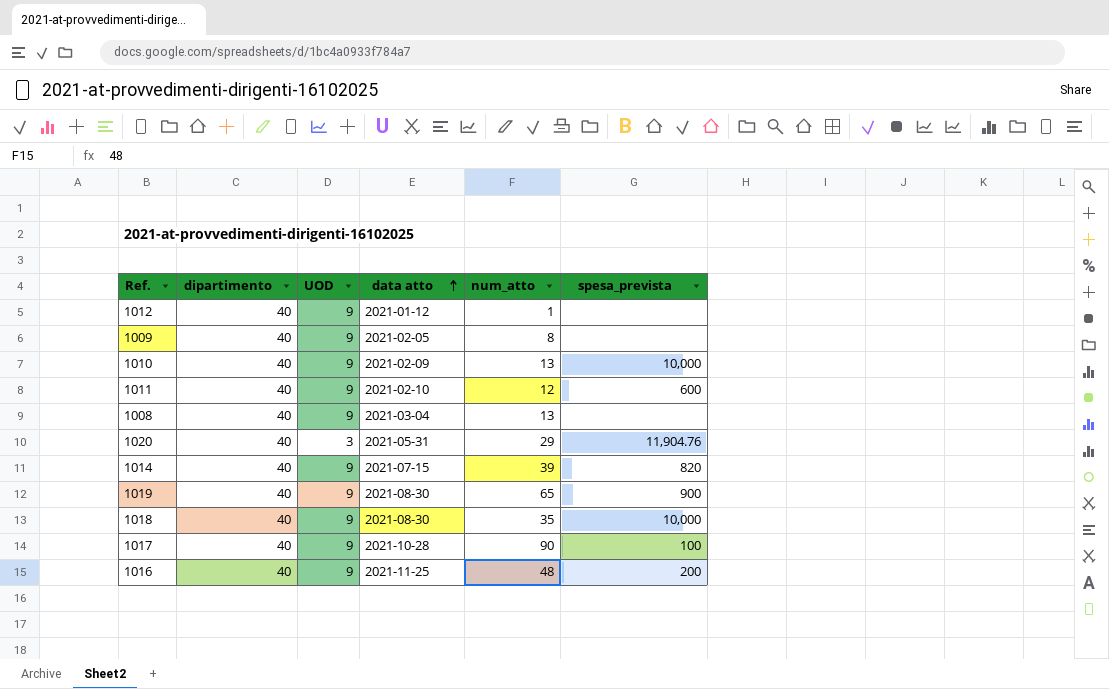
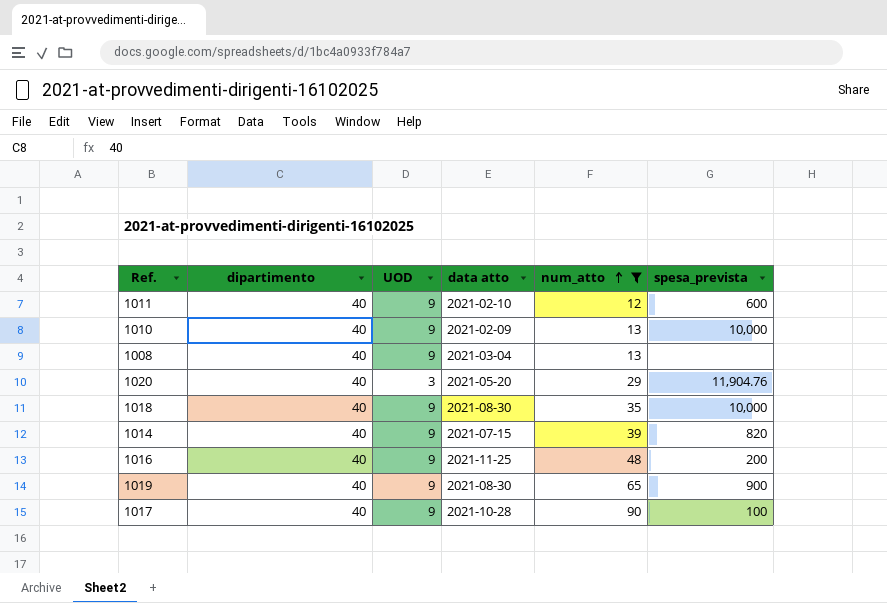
filter: none -> num_atto >= 12
row order: data atto ascending -> num_atto ascending
1020 | data atto: 2021-05-31 -> 2021-05-20

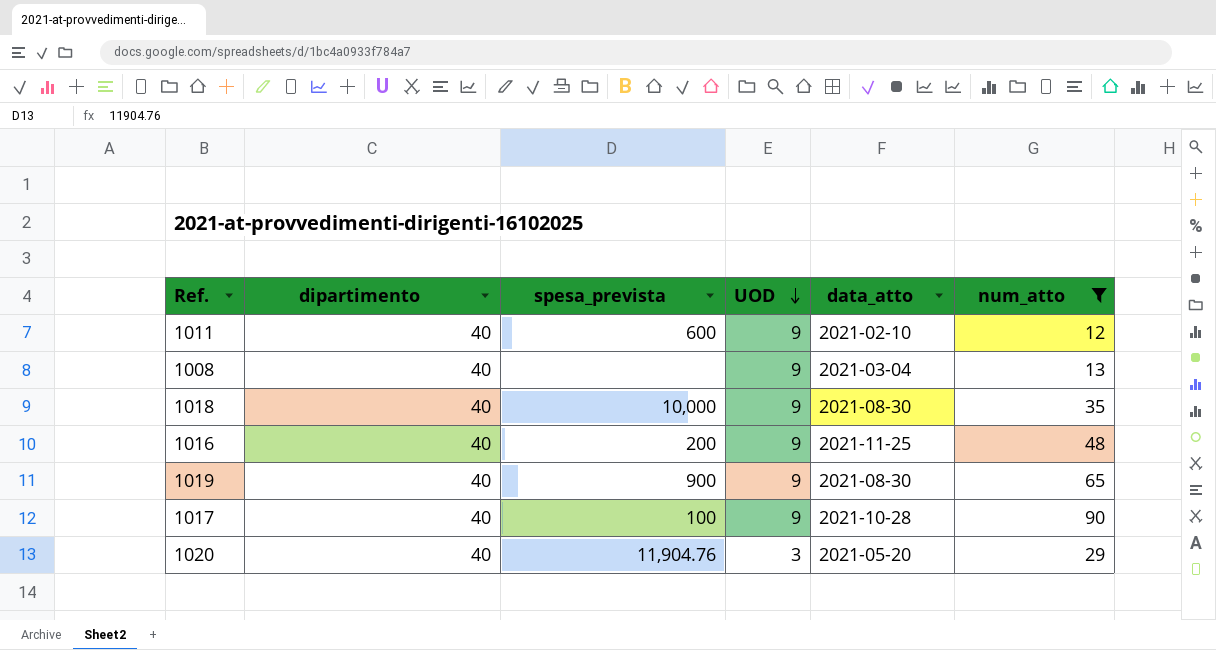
row order: num_atto ascending -> UOD descending
column spesa_prevista | position: 6 -> 3
column name: data atto -> data_atto
row 1010: 40 | 9 | 2021-02-09 | 13 | 10,000 -> none
row 1014: 40 | 9 | 2021-07-15 | 39 | 820 -> none

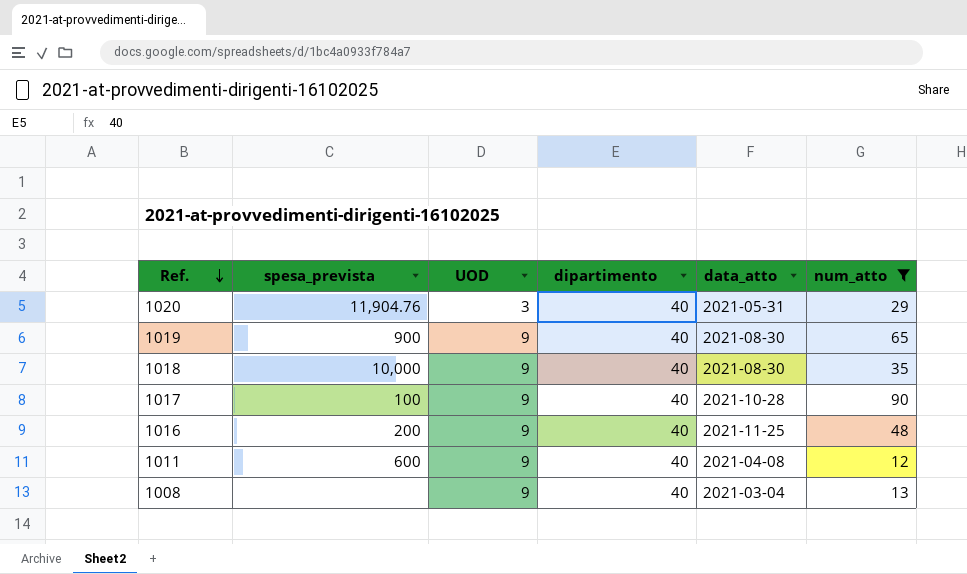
row order: UOD descending -> Ref. descending
column dipartimento | position: 2 -> 4
1020 | data_atto: 2021-05-20 -> 2021-05-31
1011 | data_atto: 2021-02-10 -> 2021-04-08

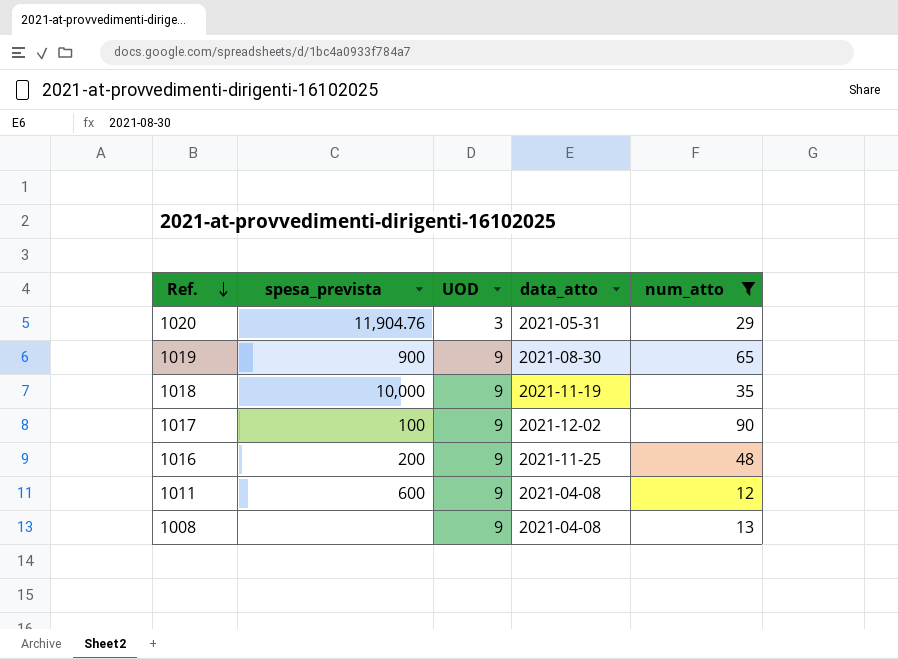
column dipartimento | position: 4 -> none
1018 | data_atto: 2021-08-30 -> 2021-11-19
1017 | data_atto: 2021-10-28 -> 2021-12-02
1008 | data_atto: 2021-03-04 -> 2021-04-08

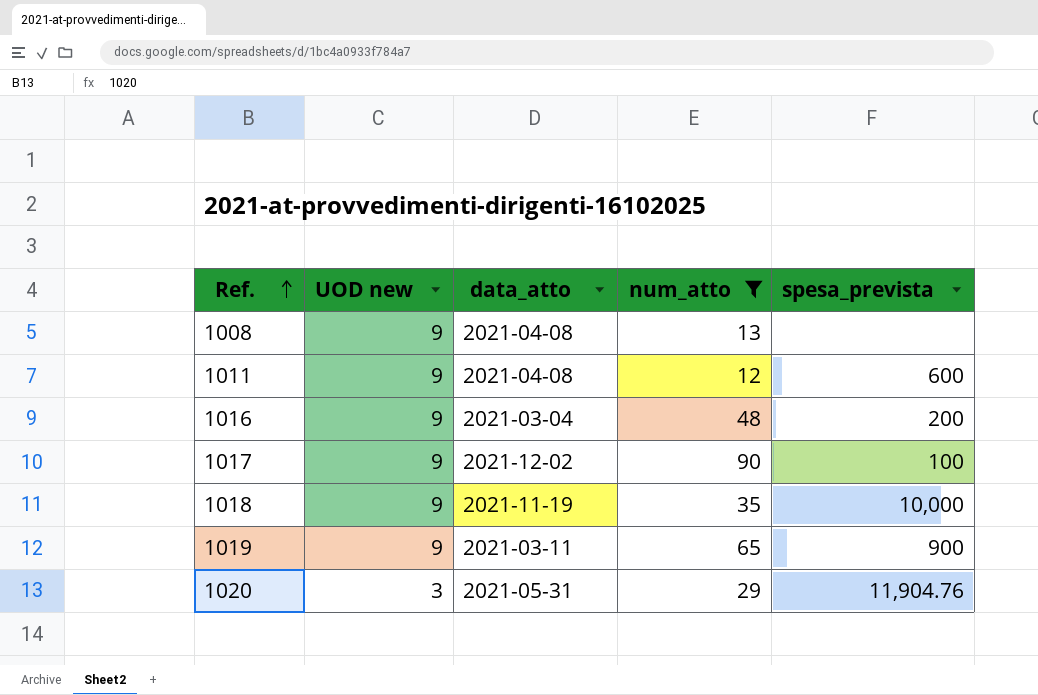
row order: Ref. descending -> Ref. ascending
column name: UOD -> UOD new
column spesa_prevista | position: 2 -> 5
1016 | data_atto: 2021-11-25 -> 2021-03-04
1019 | data_atto: 2021-08-30 -> 2021-03-11

